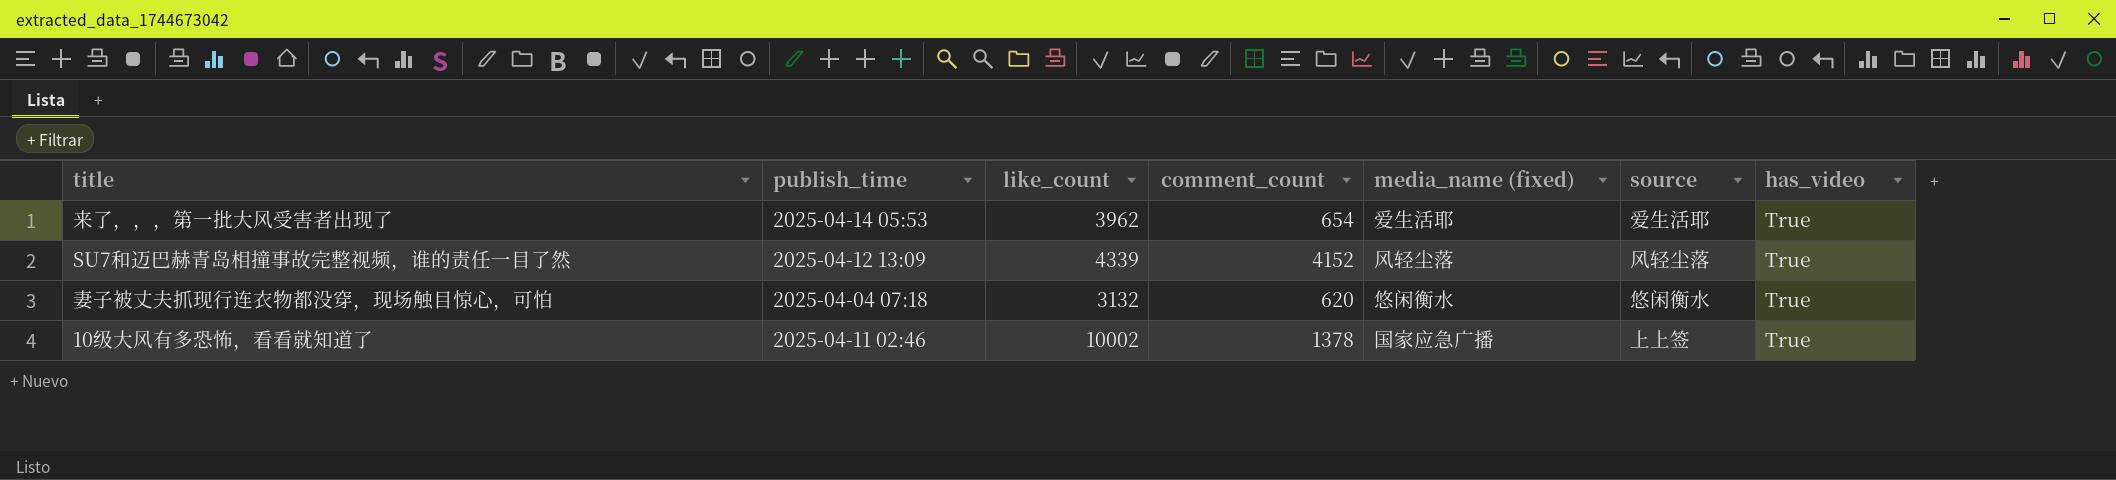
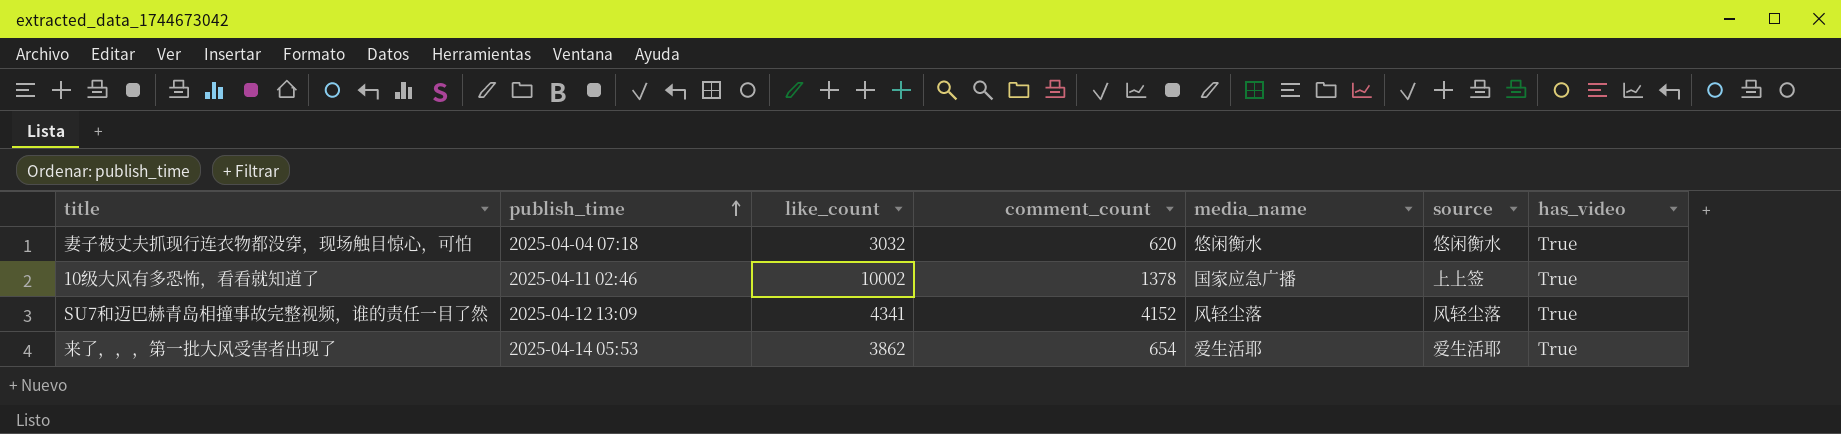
row order: none -> publish_time ascending
column name: media_name (fixed) -> media_name
妻子被丈夫抓现行连衣物都没穿，现场触目惊心，可怕 | like_count: 3132 -> 3032
SU7和迈巴赫青岛相撞事故完整视频，谁的责任一目了然 | like_count: 4339 -> 4341
来了，，，第一批大风受害者出现了 | like_count: 3962 -> 3862

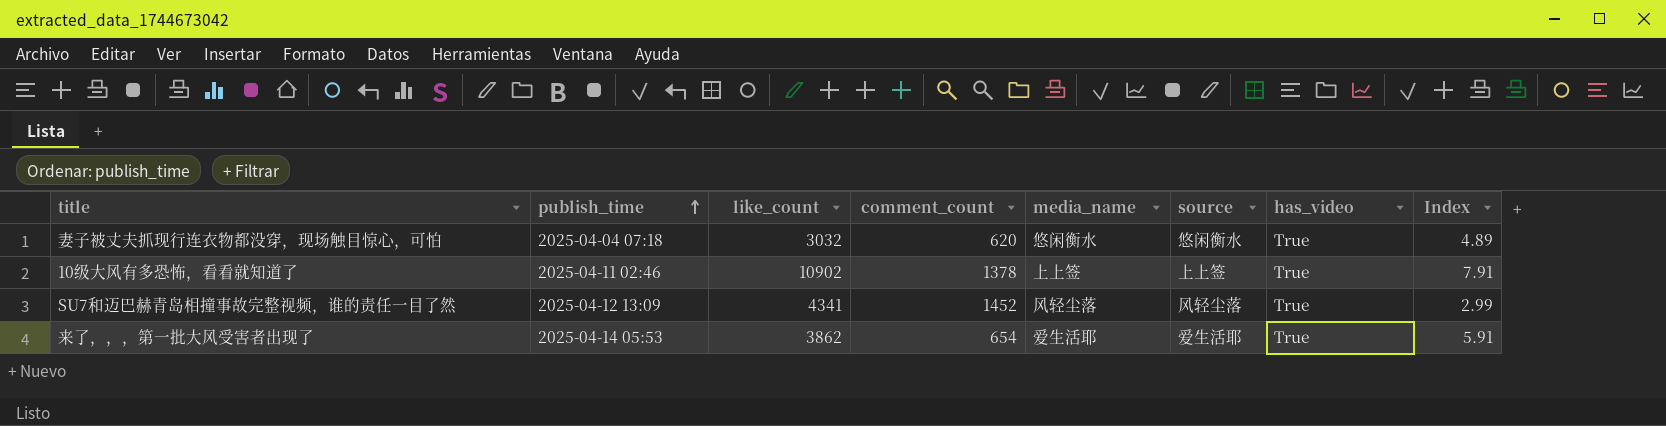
column Index | formula: none -> [like_count] / [comment_count]
10级大风有多恐怖，看看就知道了 | like_count: 10002 -> 10902
10级大风有多恐怖，看看就知道了 | media_name: 国家应急广播 -> 上上签
SU7和迈巴赫青岛相撞事故完整视频，谁的责任一目了然 | comment_count: 4152 -> 1452

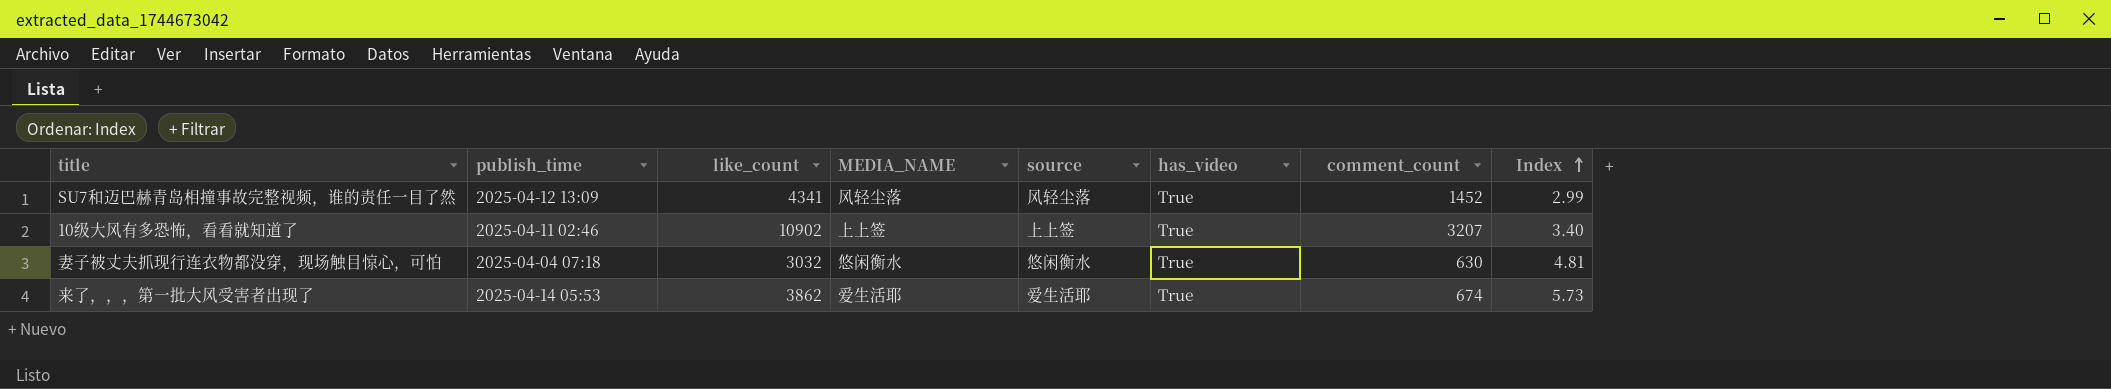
row order: publish_time ascending -> Index ascending
column name: media_name -> MEDIA_NAME
column comment_count | position: 4 -> 7
10级大风有多恐怖，看看就知道了 | comment_count: 1378 -> 3207
10级大风有多恐怖，看看就知道了 | Index: 7.91 -> 3.40
妻子被丈夫抓现行连衣物都没穿，现场触目惊心，可怕 | comment_count: 620 -> 630
妻子被丈夫抓现行连衣物都没穿，现场触目惊心，可怕 | Index: 4.89 -> 4.81
来了，，，第一批大风受害者出现了 | comment_count: 654 -> 674
来了，，，第一批大风受害者出现了 | Index: 5.91 -> 5.73

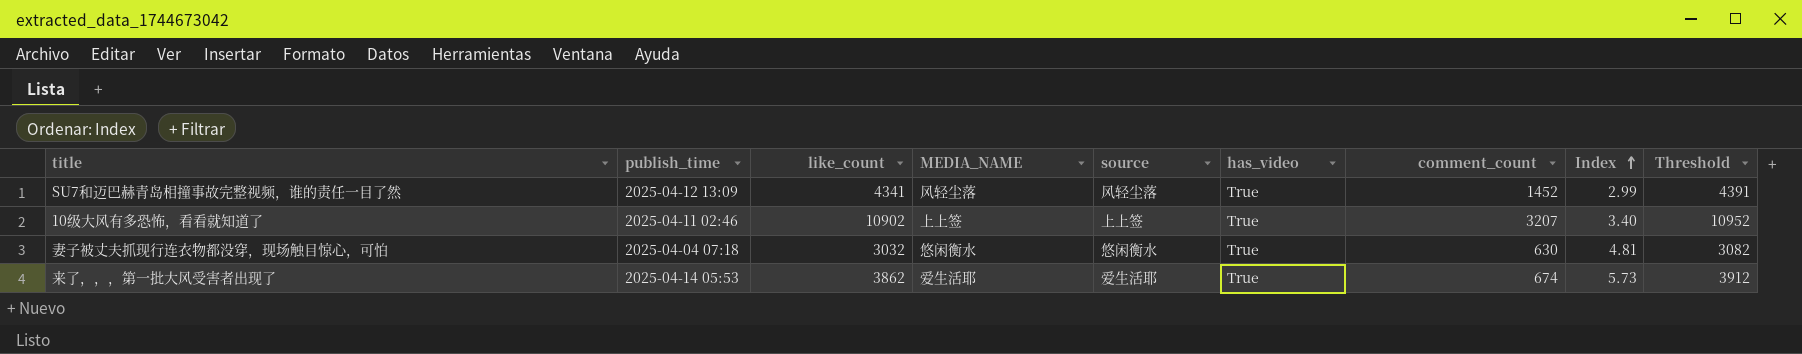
column Threshold | formula: none -> [like_count] + 50

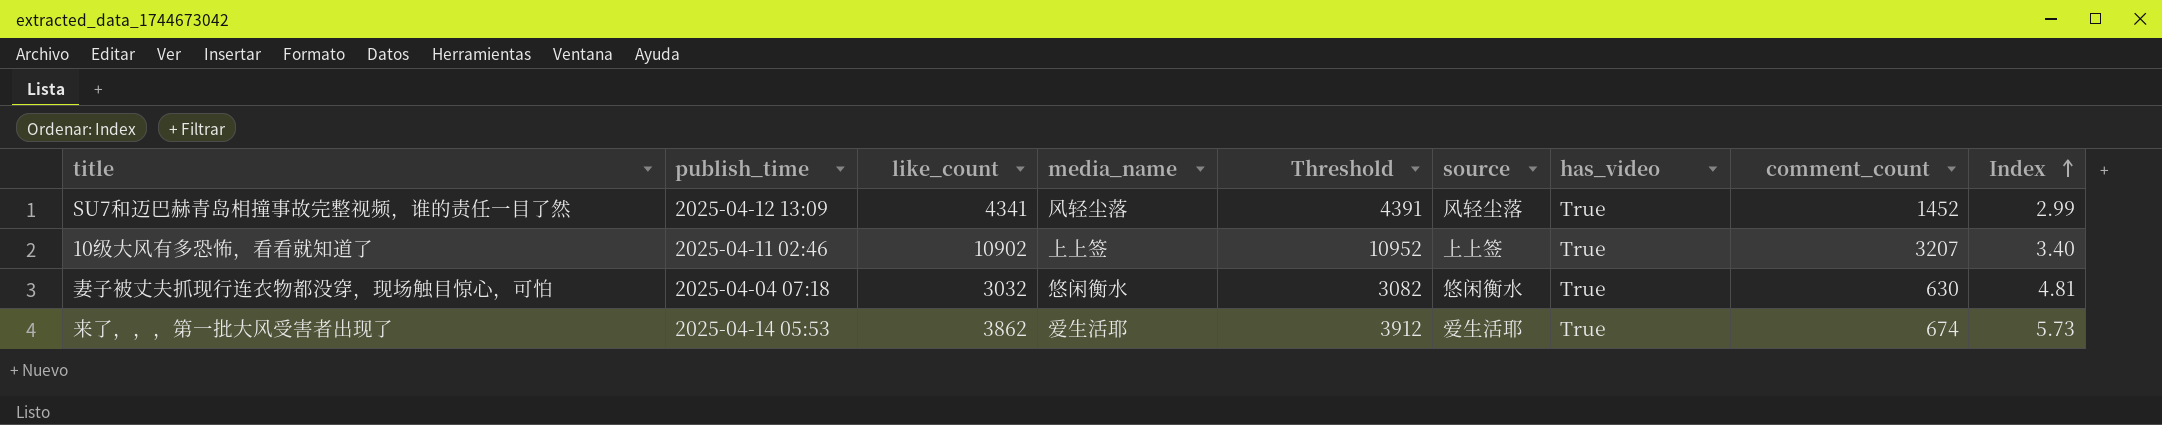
column name: MEDIA_NAME -> media_name
column Threshold | position: 9 -> 5

